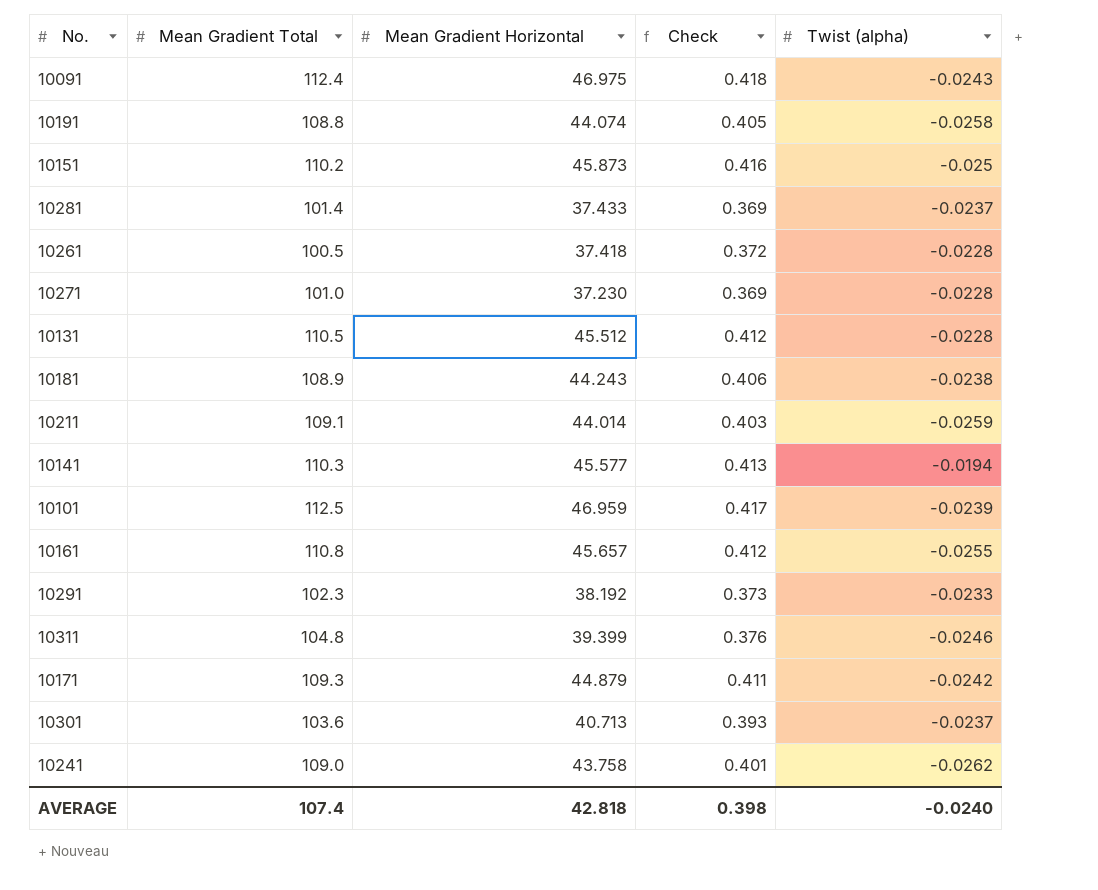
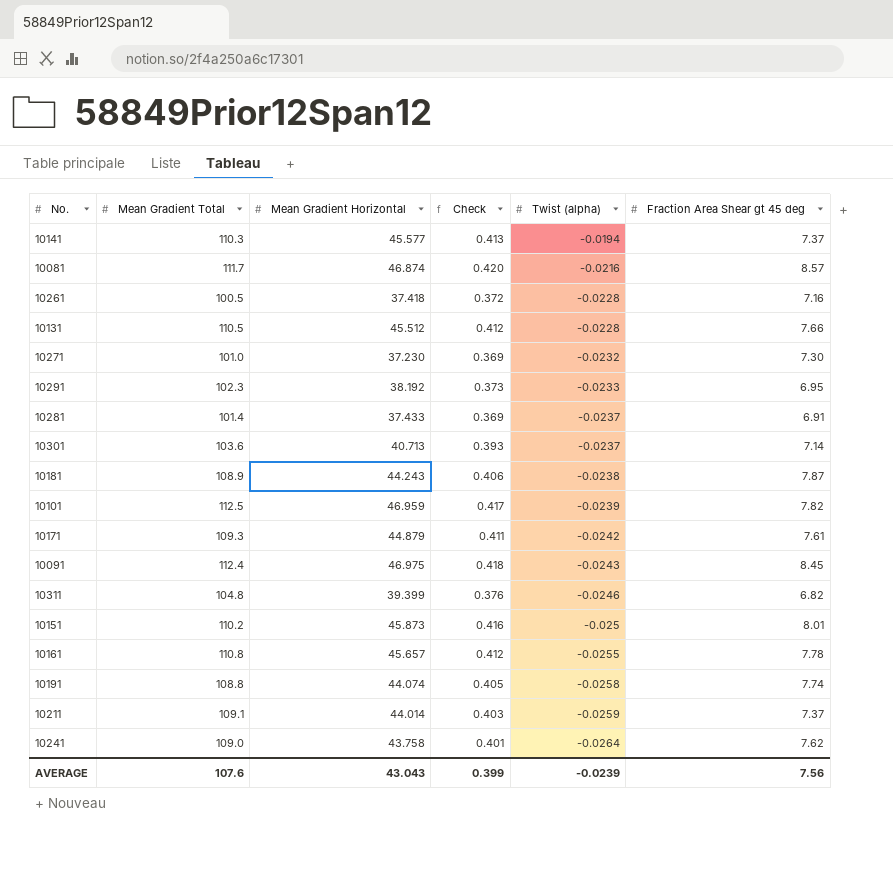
row order: none -> Twist (alpha) descending
column Fraction Area Shear gt 45 deg | position: none -> 6
row 10081: none -> 111.7 | 46.874 | 0.420 | -0.0216 | 8.57
10271 | Twist (alpha): -0.0228 -> -0.0232
10241 | Twist (alpha): -0.0262 -> -0.0264
AVERAGE | Mean Gradient Total: 107.4 -> 107.6
AVERAGE | Mean Gradient Horizontal: 42.818 -> 43.043
AVERAGE | Check: 0.398 -> 0.399
AVERAGE | Twist (alpha): -0.0240 -> -0.0239

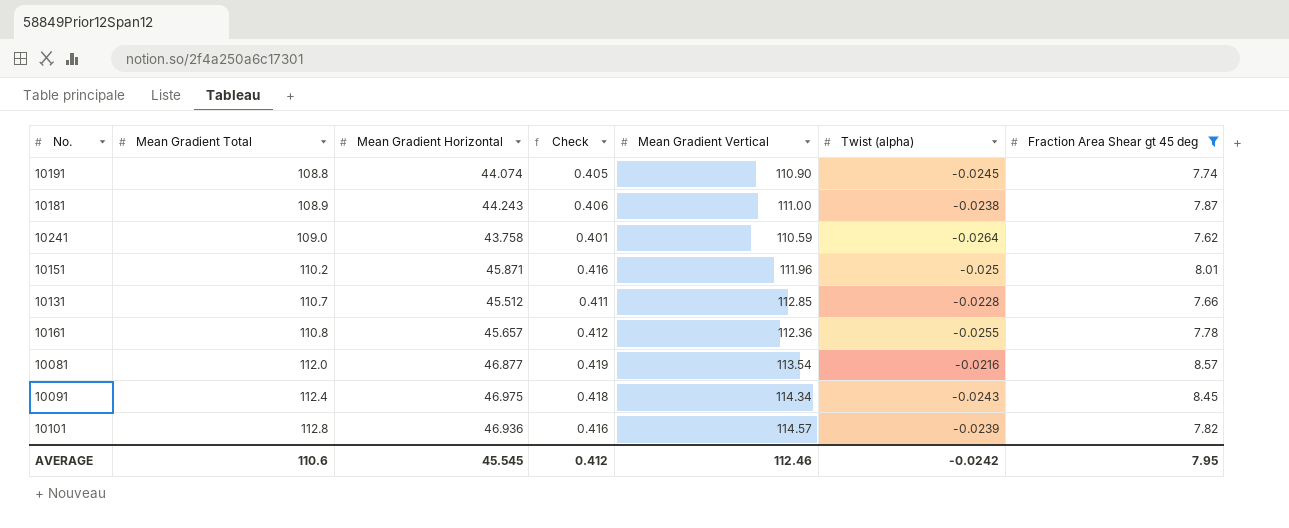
filter: none -> Fraction Area Shear gt 45 deg >= 7.62
row order: Twist (alpha) descending -> Mean Gradient Total ascending
column Mean Gradient Vertical | position: none -> 5
10191 | Twist (alpha): -0.0258 -> -0.0245
10151 | Mean Gradient Horizontal: 45.873 -> 45.871
10131 | Mean Gradient Total: 110.5 -> 110.7
10131 | Check: 0.412 -> 0.411
10081 | Mean Gradient Total: 111.7 -> 112.0
10081 | Mean Gradient Horizontal: 46.874 -> 46.877
10081 | Check: 0.420 -> 0.419
10101 | Mean Gradient Total: 112.5 -> 112.8
10101 | Mean Gradient Horizontal: 46.959 -> 46.936
10101 | Check: 0.417 -> 0.416
AVERAGE | Mean Gradient Total: 107.6 -> 110.6
AVERAGE | Mean Gradient Horizontal: 43.043 -> 45.545
AVERAGE | Check: 0.399 -> 0.412
AVERAGE | Twist (alpha): -0.0239 -> -0.0242
AVERAGE | Fraction Area Shear gt 45 deg: 7.56 -> 7.95

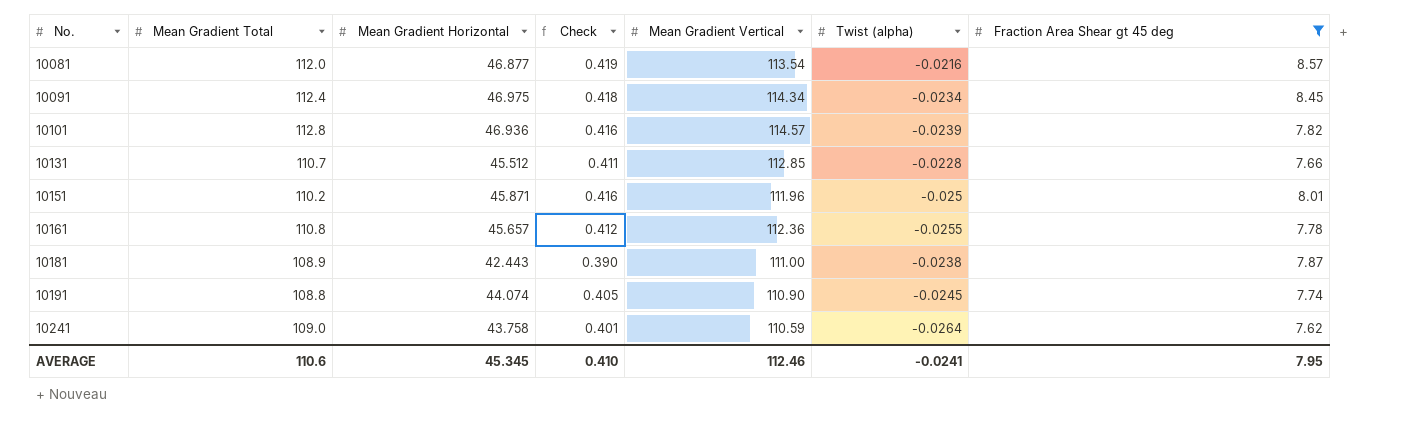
row order: Mean Gradient Total ascending -> No. ascending
10091 | Twist (alpha): -0.0243 -> -0.0234
10181 | Mean Gradient Horizontal: 44.243 -> 42.443
10181 | Check: 0.406 -> 0.390
AVERAGE | Mean Gradient Horizontal: 45.545 -> 45.345
AVERAGE | Check: 0.412 -> 0.410
AVERAGE | Twist (alpha): -0.0242 -> -0.0241

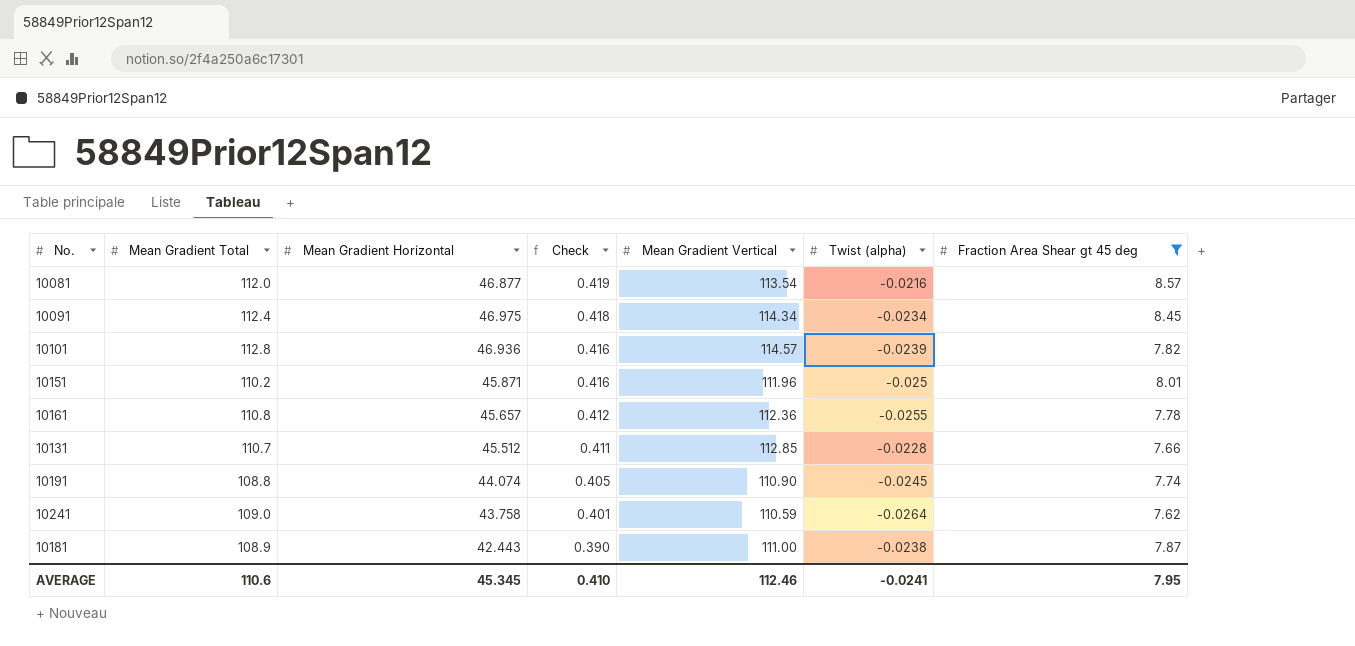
row order: No. ascending -> Check descending

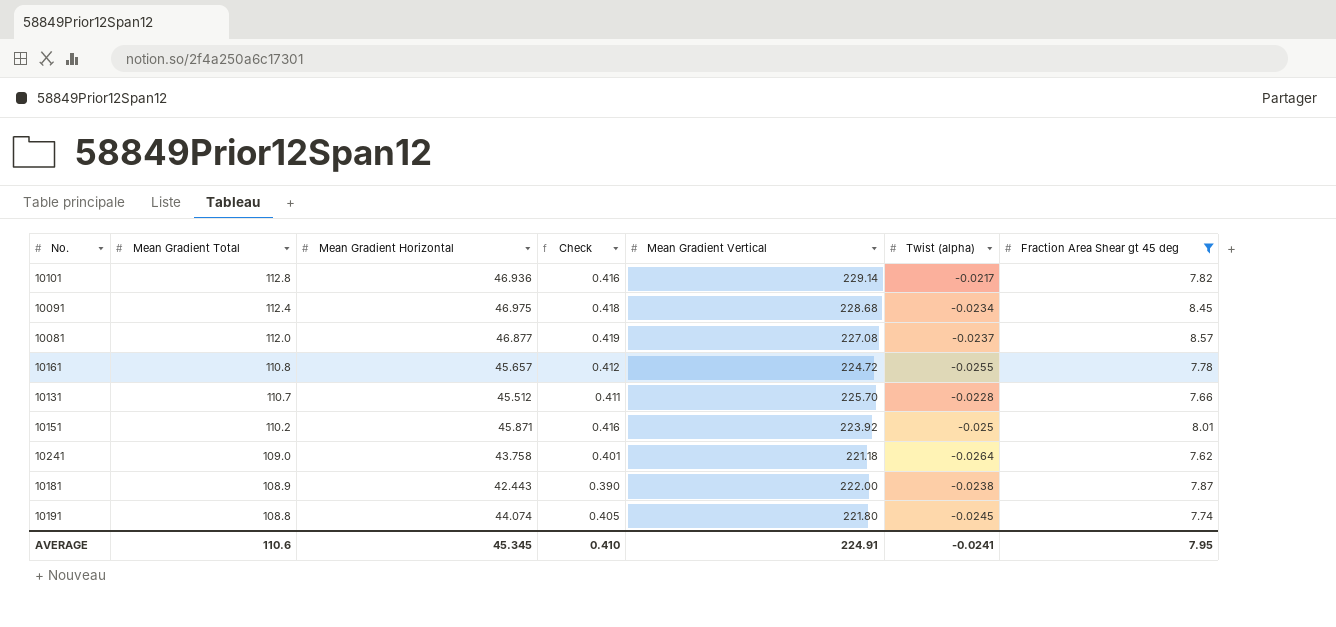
row order: Check descending -> Mean Gradient Total descending
10101 | Mean Gradient Vertical: 114.57 -> 229.14
10101 | Twist (alpha): -0.0239 -> -0.0217
10091 | Mean Gradient Vertical: 114.34 -> 228.68
10081 | Mean Gradient Vertical: 113.54 -> 227.08
10081 | Twist (alpha): -0.0216 -> -0.0237
10161 | Mean Gradient Vertical: 112.36 -> 224.72
10131 | Mean Gradient Vertical: 112.85 -> 225.70
10151 | Mean Gradient Vertical: 111.96 -> 223.92
10241 | Mean Gradient Vertical: 110.59 -> 221.18
10181 | Mean Gradient Vertical: 111.00 -> 222.00
10191 | Mean Gradient Vertical: 110.90 -> 221.80
AVERAGE | Mean Gradient Vertical: 112.46 -> 224.91

